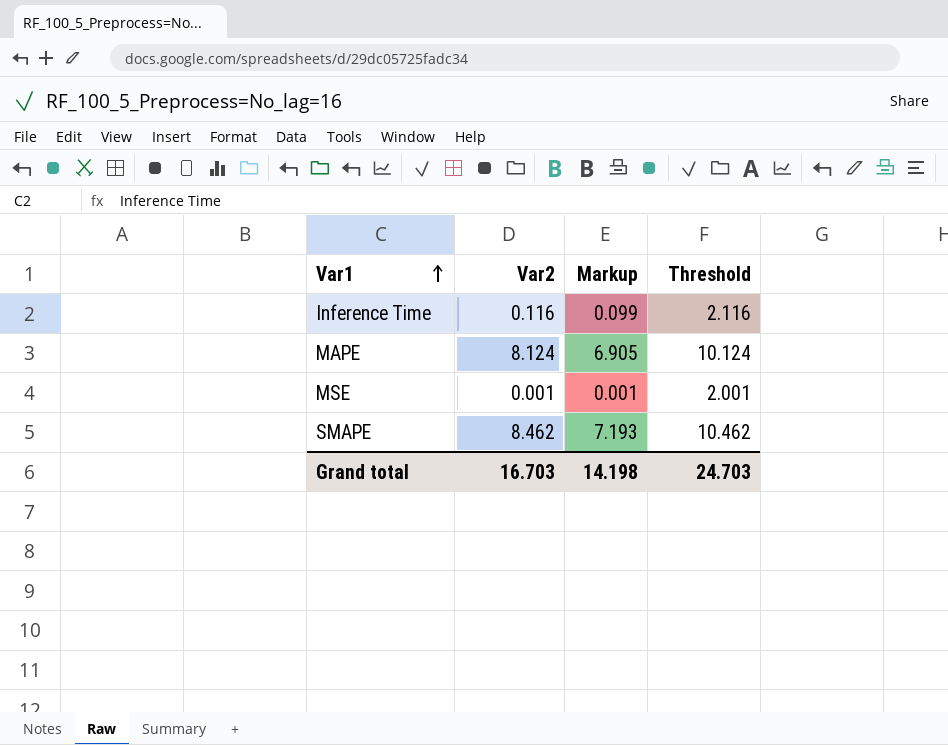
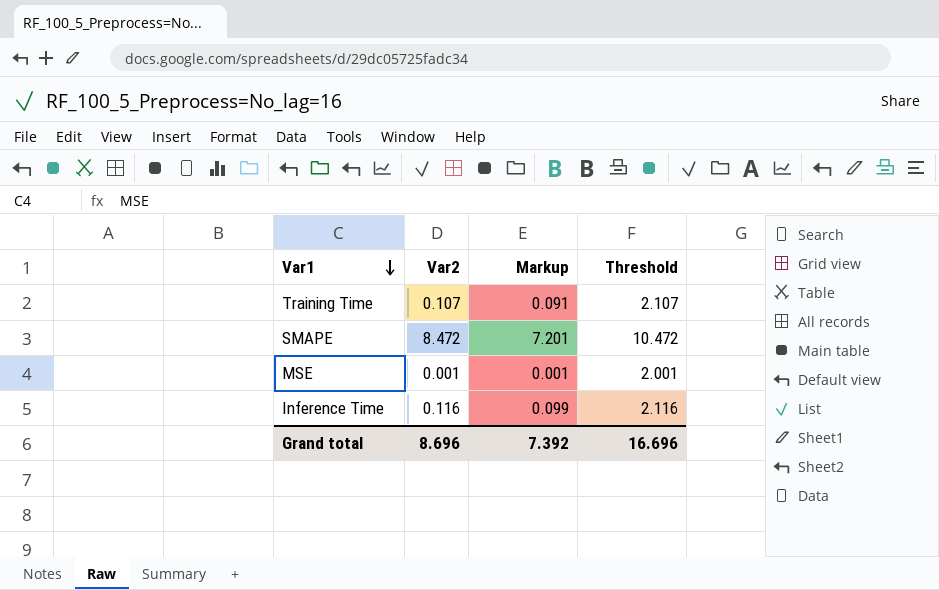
row order: Var1 ascending -> Var1 descending
row MAPE: 8.124 | 6.905 | 10.124 -> none
row Training Time: none -> 0.107 | 0.091 | 2.107
SMAPE | Var2: 8.462 -> 8.472
SMAPE | Markup: 7.193 -> 7.201
SMAPE | Threshold: 10.462 -> 10.472
Grand total | Var2: 16.703 -> 8.696
Grand total | Markup: 14.198 -> 7.392
Grand total | Threshold: 24.703 -> 16.696

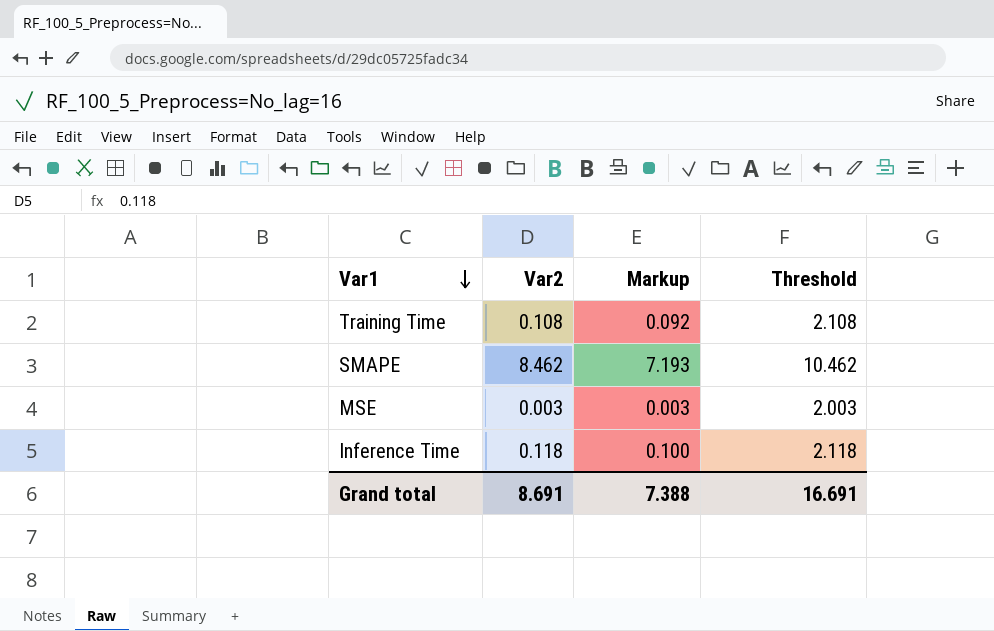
Training Time | Var2: 0.107 -> 0.108
Training Time | Markup: 0.091 -> 0.092
Training Time | Threshold: 2.107 -> 2.108
SMAPE | Var2: 8.472 -> 8.462
SMAPE | Markup: 7.201 -> 7.193
SMAPE | Threshold: 10.472 -> 10.462
MSE | Var2: 0.001 -> 0.003
MSE | Markup: 0.001 -> 0.003
MSE | Threshold: 2.001 -> 2.003
Inference Time | Var2: 0.116 -> 0.118
Inference Time | Markup: 0.099 -> 0.100
Inference Time | Threshold: 2.116 -> 2.118
Grand total | Var2: 8.696 -> 8.691
Grand total | Markup: 7.392 -> 7.388
Grand total | Threshold: 16.696 -> 16.691

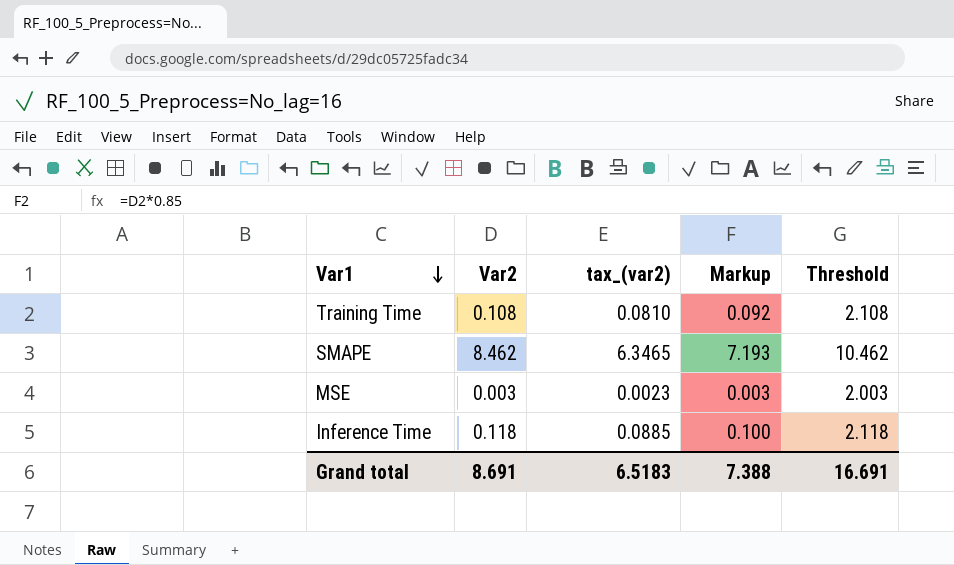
column tax_(var2) | formula: none -> [Var2] * 0.75

